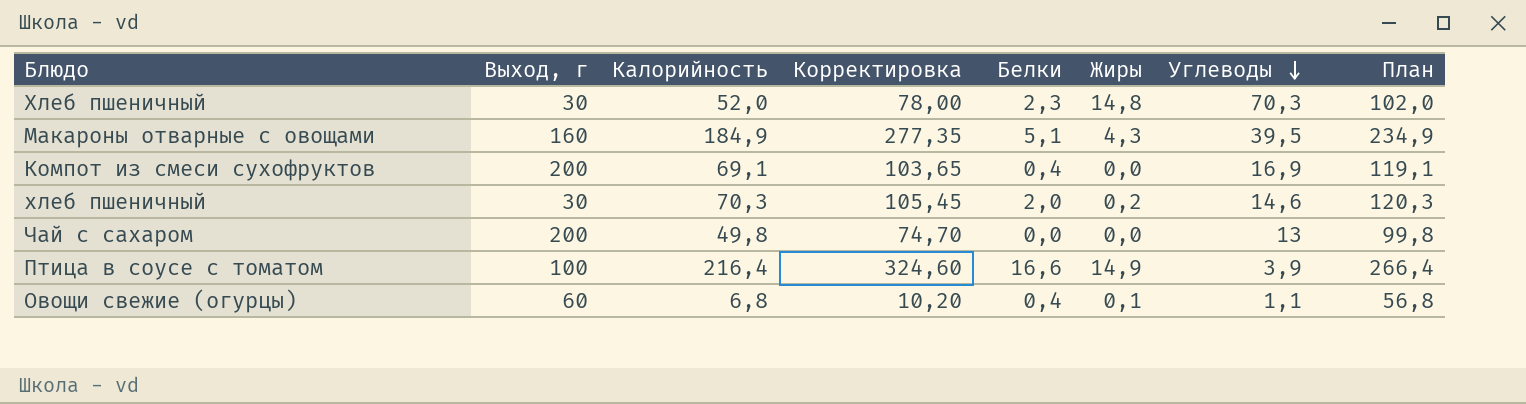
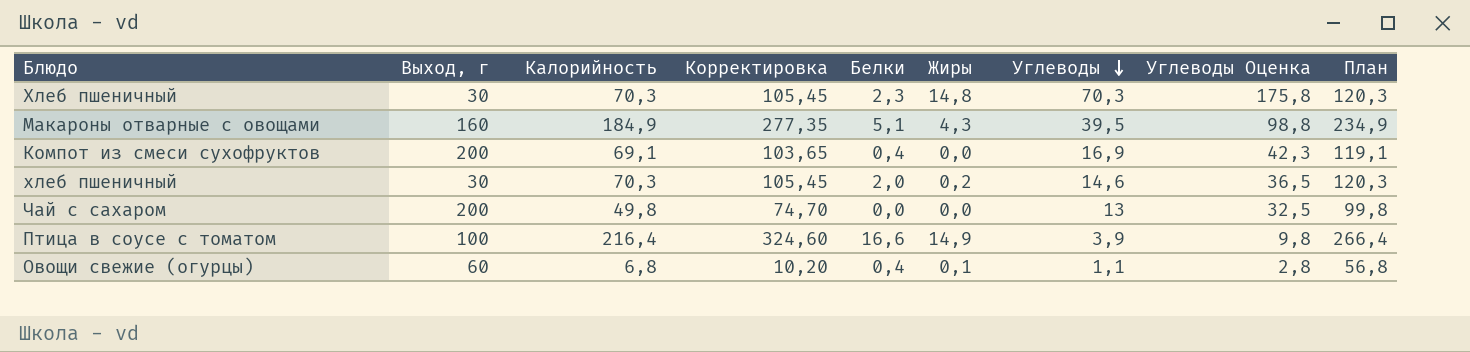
column Углеводы Оценка | formula: none -> [Углеводы] * 2,5
Хлеб пшеничный | Калорийность: 52,0 -> 70,3
Хлеб пшеничный | Корректировка: 78,00 -> 105,45
Хлеб пшеничный | План: 102,0 -> 120,3

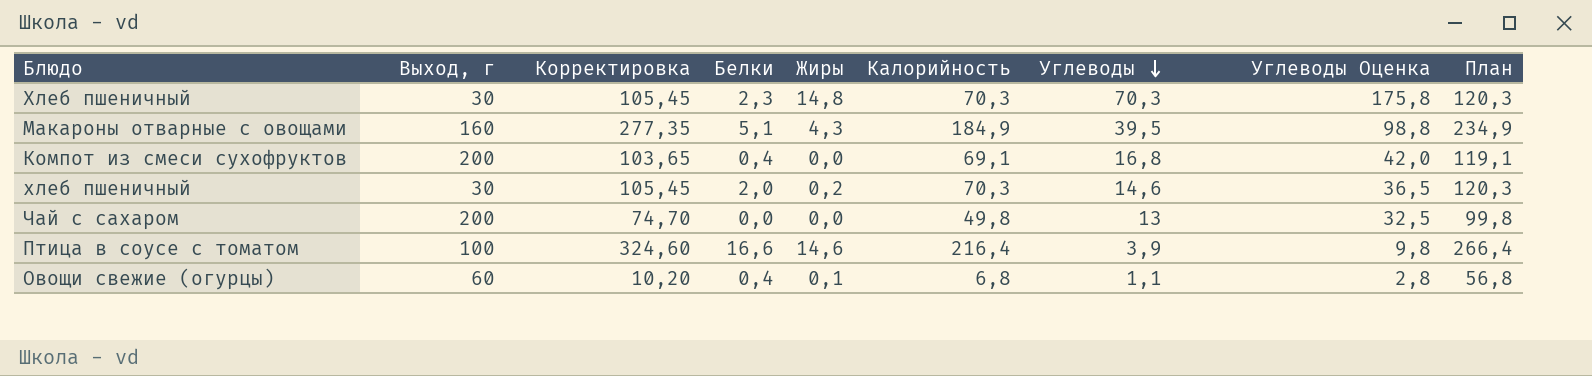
column Калорийность | position: 3 -> 6
Компот из смеси сухофруктов | Углеводы: 16,9 -> 16,8
Компот из смеси сухофруктов | Углеводы Оценка: 42,3 -> 42,0
Птица в соусе с томатом | Жиры: 14,9 -> 14,6

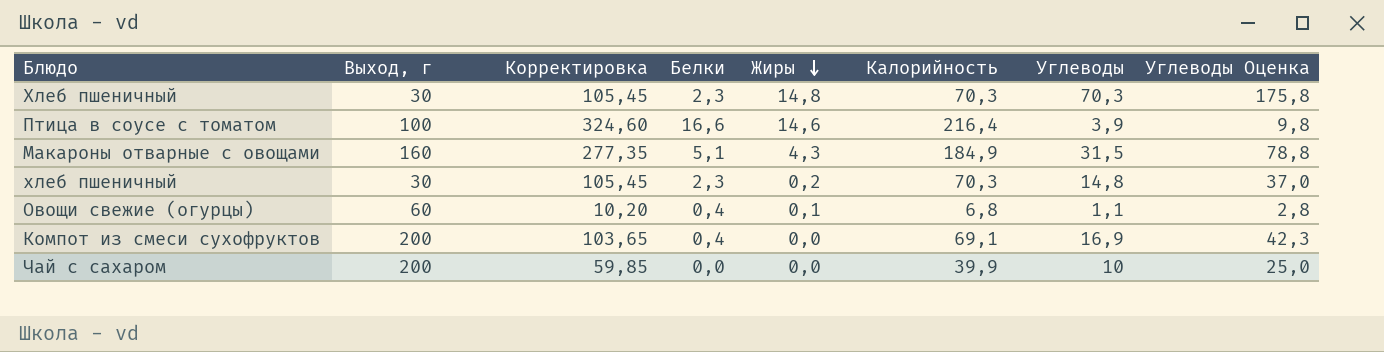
row order: Углеводы descending -> Жиры descending
column План | formula: [Калорийность] + 50 -> none
Макароны отварные с овощами | Углеводы: 39,5 -> 31,5
Макароны отварные с овощами | Углеводы Оценка: 98,8 -> 78,8
хлеб пшеничный | Белки: 2,0 -> 2,3
хлеб пшеничный | Углеводы: 14,6 -> 14,8
хлеб пшеничный | Углеводы Оценка: 36,5 -> 37,0
Компот из смеси сухофруктов | Углеводы: 16,8 -> 16,9
Компот из смеси сухофруктов | Углеводы Оценка: 42,0 -> 42,3
Чай с сахаром | Корректировка: 74,70 -> 59,85
Чай с сахаром | Калорийность: 49,8 -> 39,9
Чай с сахаром | Углеводы: 13 -> 10
Чай с сахаром | Углеводы Оценка: 32,5 -> 25,0

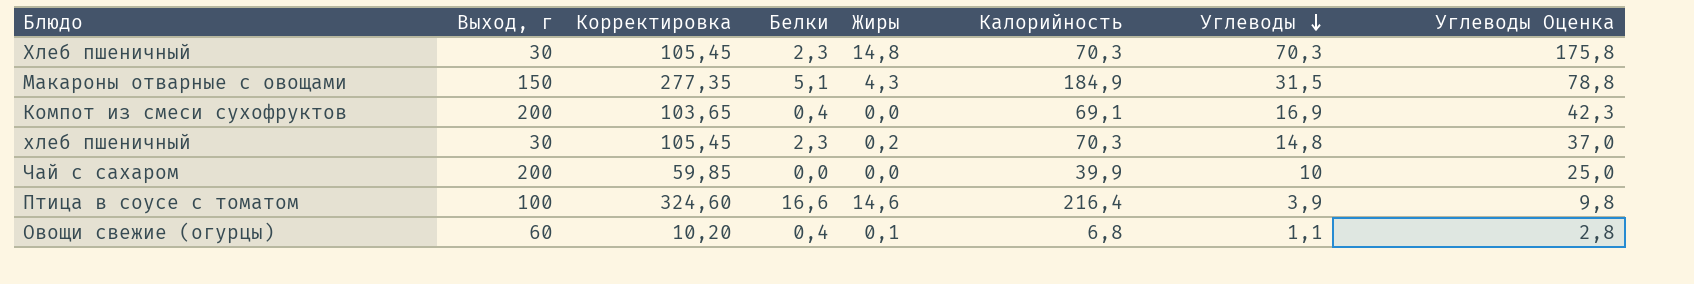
row order: Жиры descending -> Углеводы descending
Макароны отварные с овощами | Выход, г: 160 -> 150

